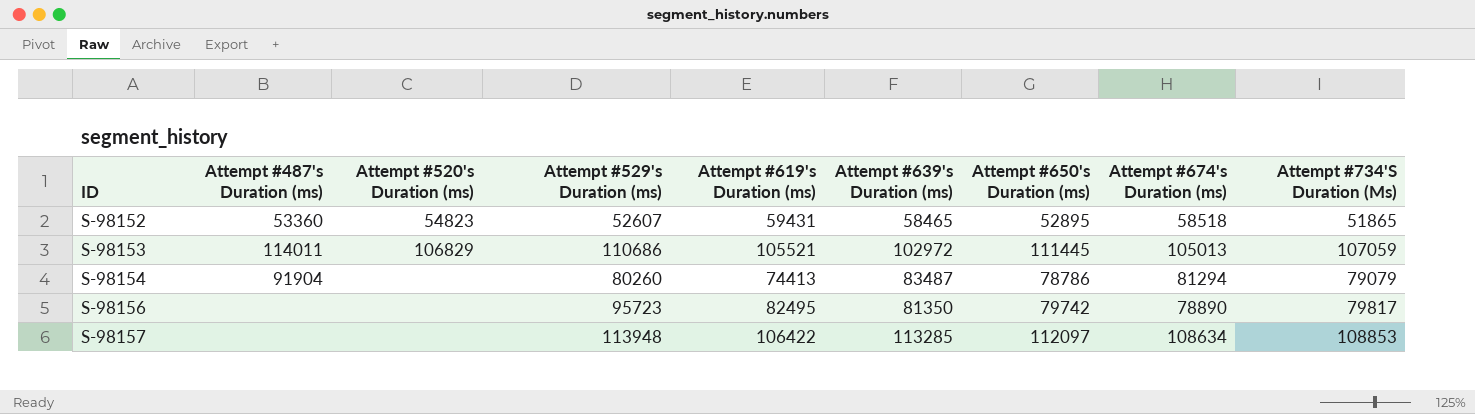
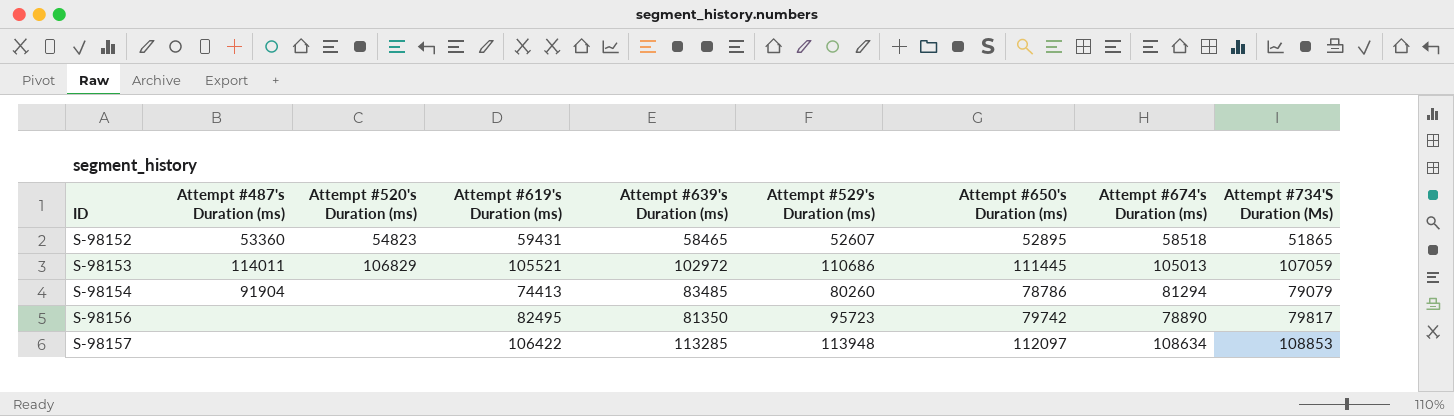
column Attempt #529's Duration (ms) | position: 4 -> 6
S-98154 | Attempt #639's Duration (ms): 83487 -> 83485

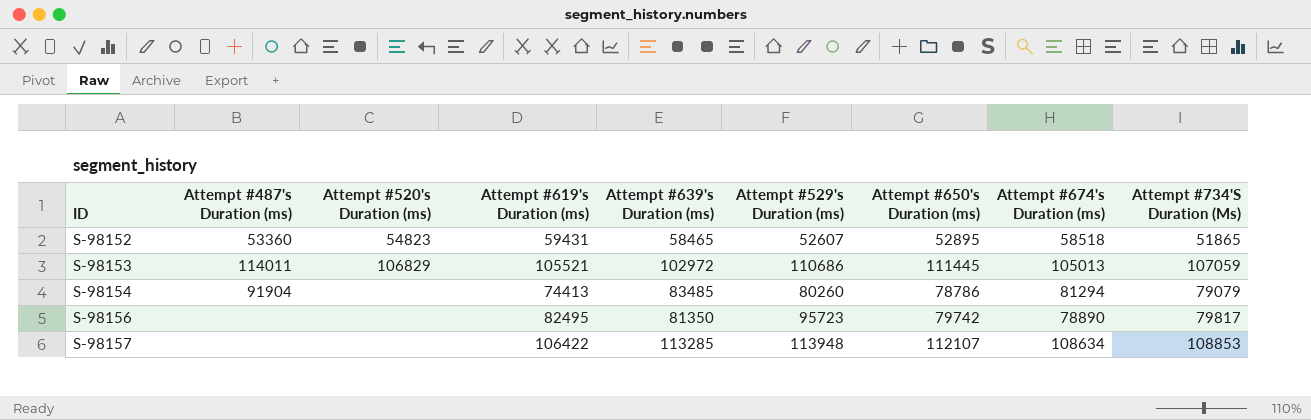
S-98157 | Attempt #650's Duration (ms): 112097 -> 112107

